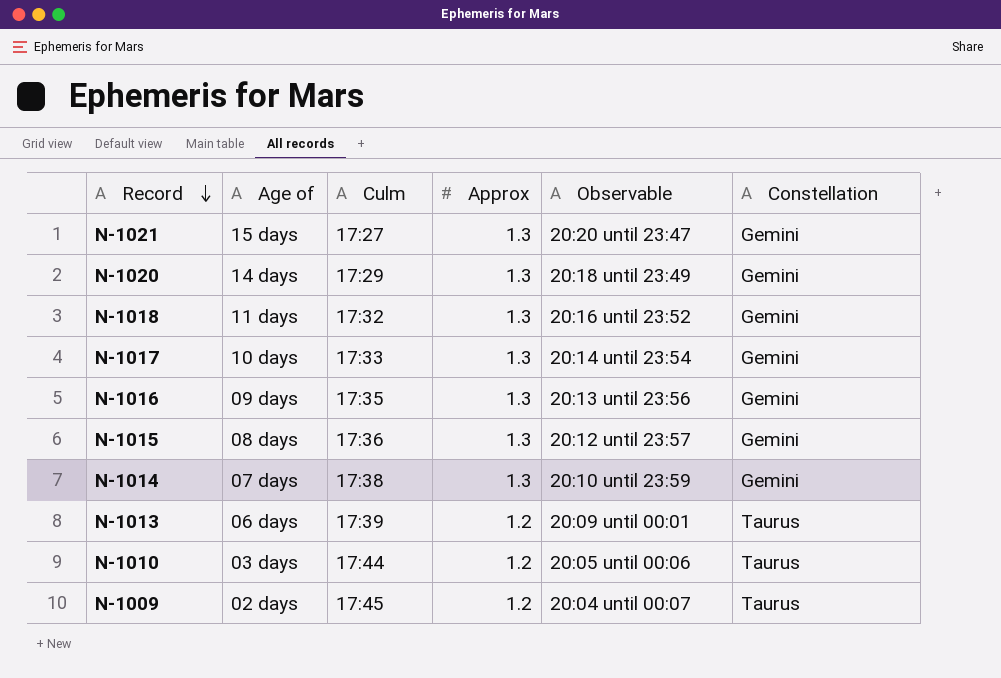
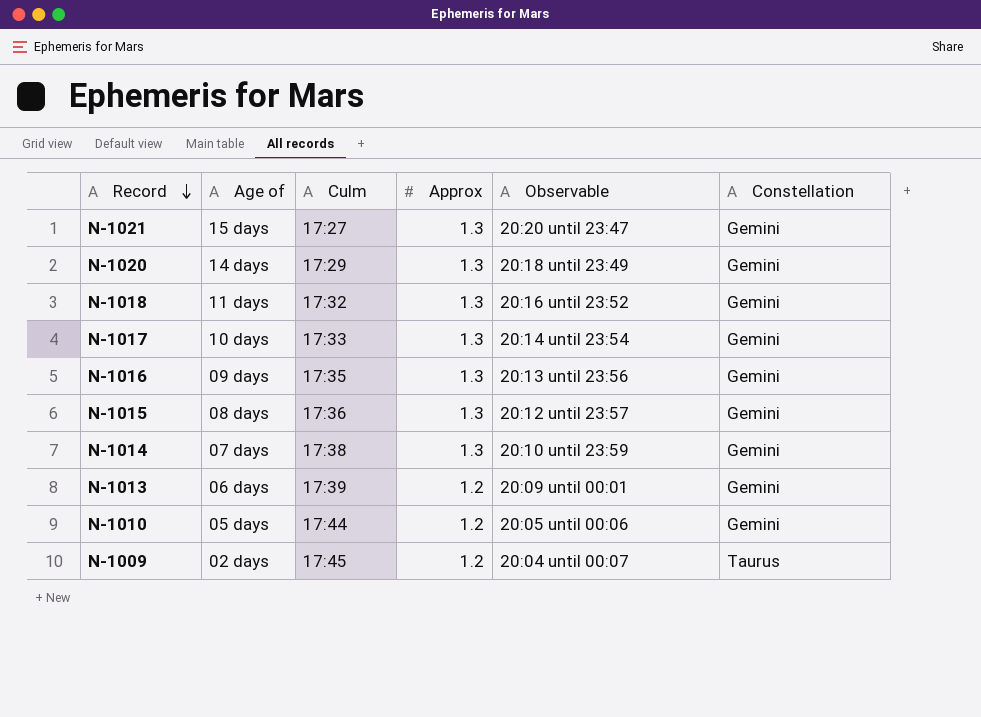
N-1013 | Constellation: Taurus -> Gemini
N-1010 | Age of: 03 days -> 05 days
N-1010 | Constellation: Taurus -> Gemini

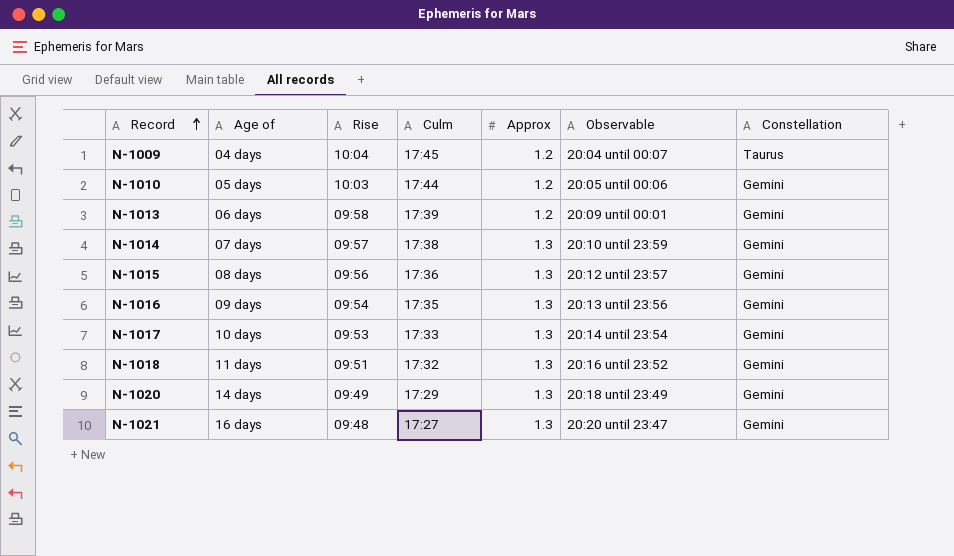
row order: Record descending -> Record ascending
column Rise | position: none -> 3
N-1009 | Age of: 02 days -> 04 days
N-1021 | Age of: 15 days -> 16 days

